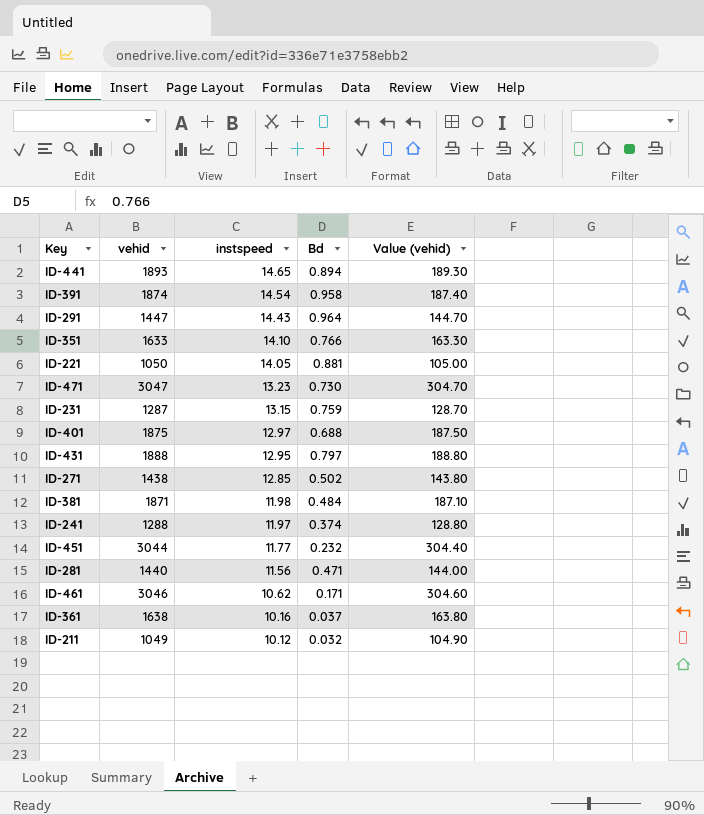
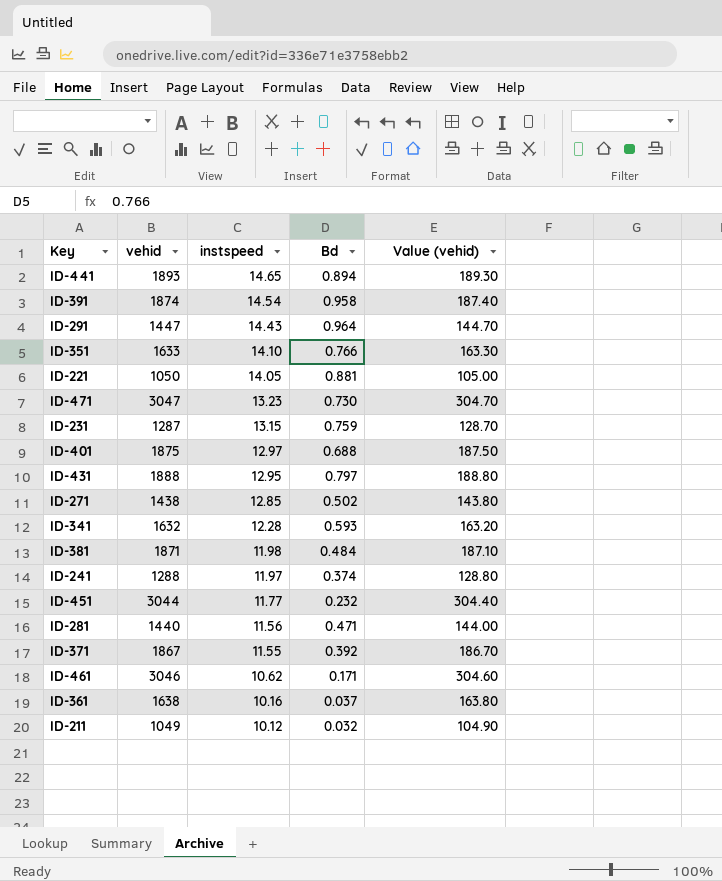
row ID-341: none -> 1632 | 12.28 | 0.593 | 163.20
row ID-371: none -> 1867 | 11.55 | 0.392 | 186.70

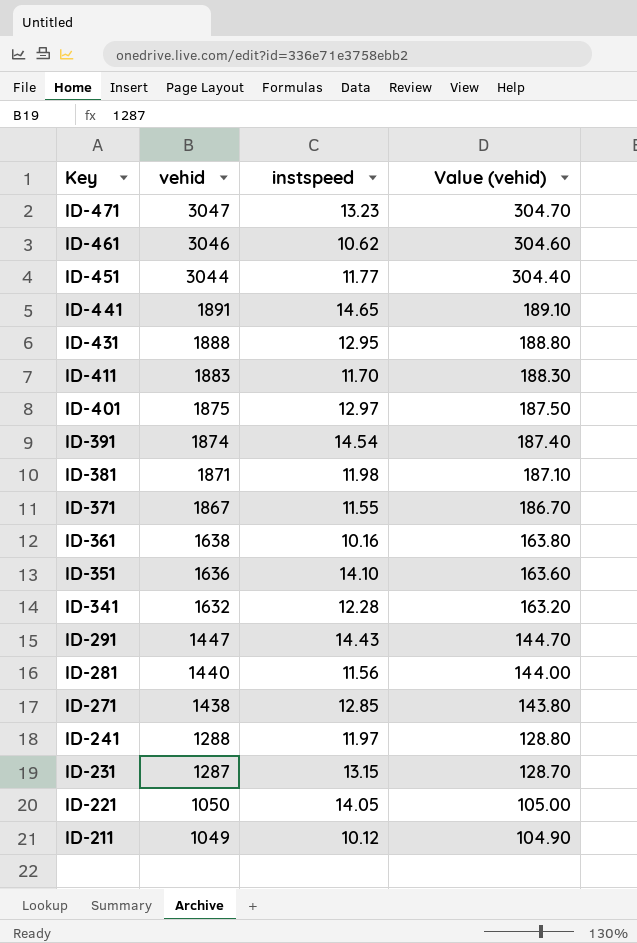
row order: instspeed descending -> Key descending
column Bd | position: 4 -> none
ID-441 | vehid: 1893 -> 1891
ID-441 | Value (vehid): 189.30 -> 189.10
row ID-411: none -> 1883 | 11.70 | 188.30
ID-351 | vehid: 1633 -> 1636
ID-351 | Value (vehid): 163.30 -> 163.60

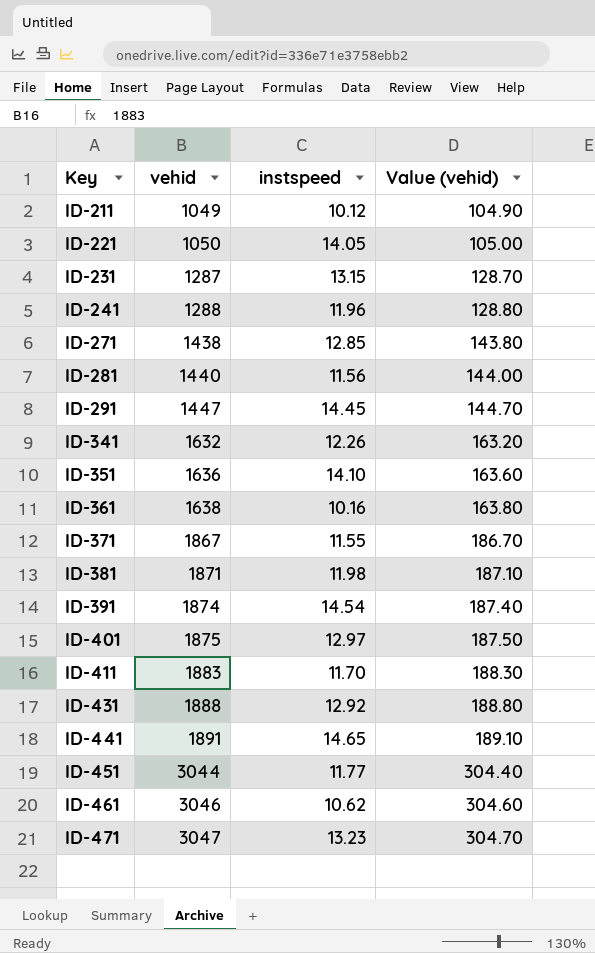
row order: Key descending -> Key ascending
ID-241 | instspeed: 11.97 -> 11.96
ID-291 | instspeed: 14.43 -> 14.45
ID-341 | instspeed: 12.28 -> 12.26
ID-431 | instspeed: 12.95 -> 12.92

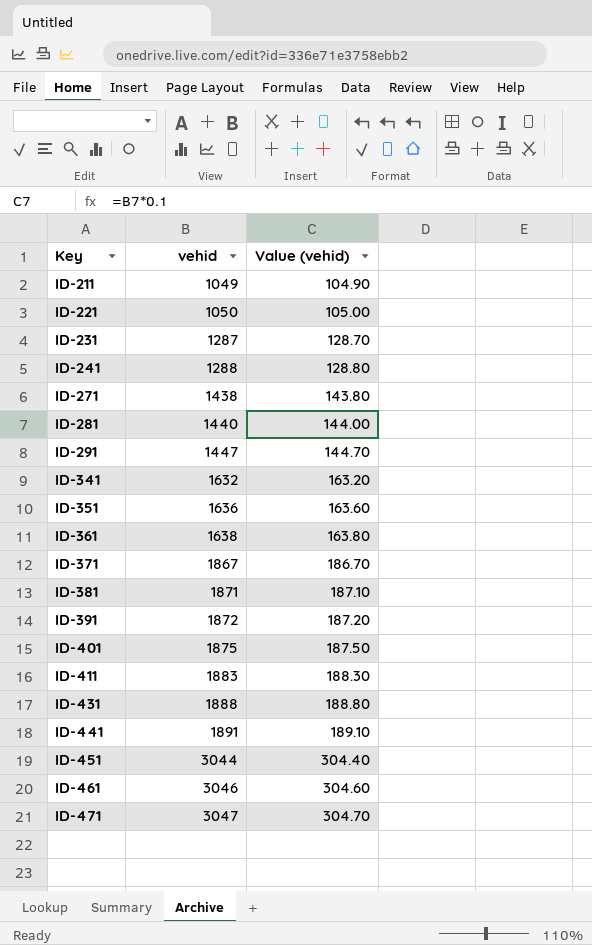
column instspeed | position: 3 -> none
ID-391 | vehid: 1874 -> 1872
ID-391 | Value (vehid): 187.40 -> 187.20

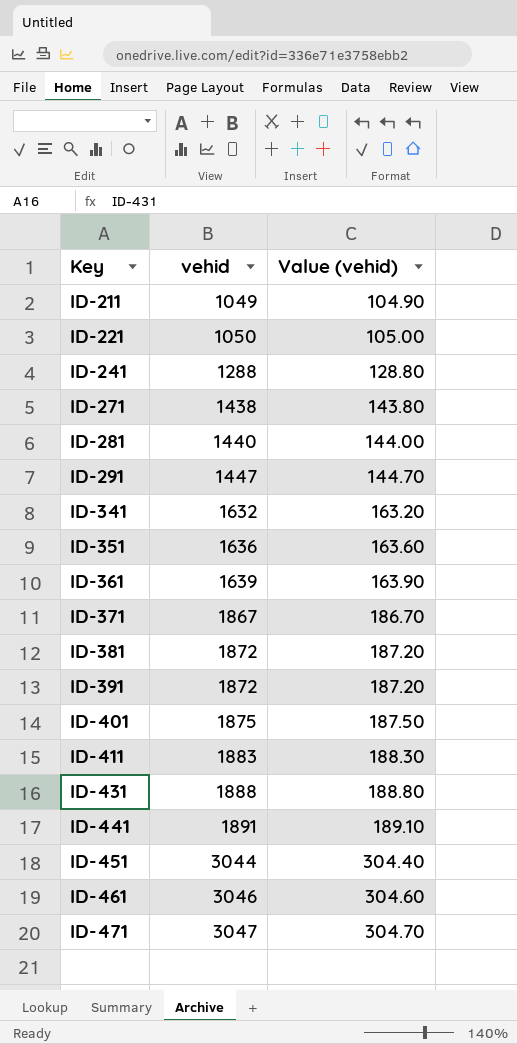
row ID-231: 1287 | 128.70 -> none
ID-361 | vehid: 1638 -> 1639
ID-361 | Value (vehid): 163.80 -> 163.90
ID-381 | vehid: 1871 -> 1872
ID-381 | Value (vehid): 187.10 -> 187.20

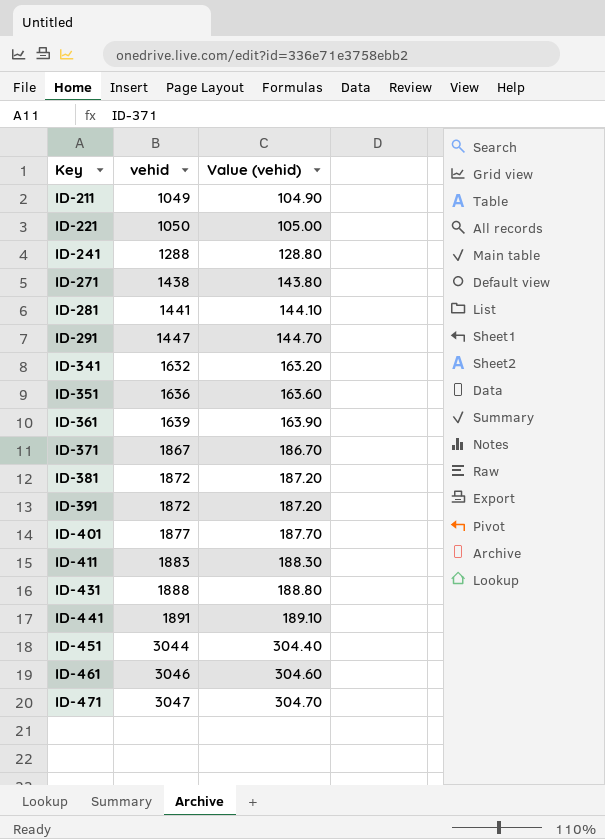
ID-281 | vehid: 1440 -> 1441
ID-281 | Value (vehid): 144.00 -> 144.10
ID-401 | vehid: 1875 -> 1877
ID-401 | Value (vehid): 187.50 -> 187.70

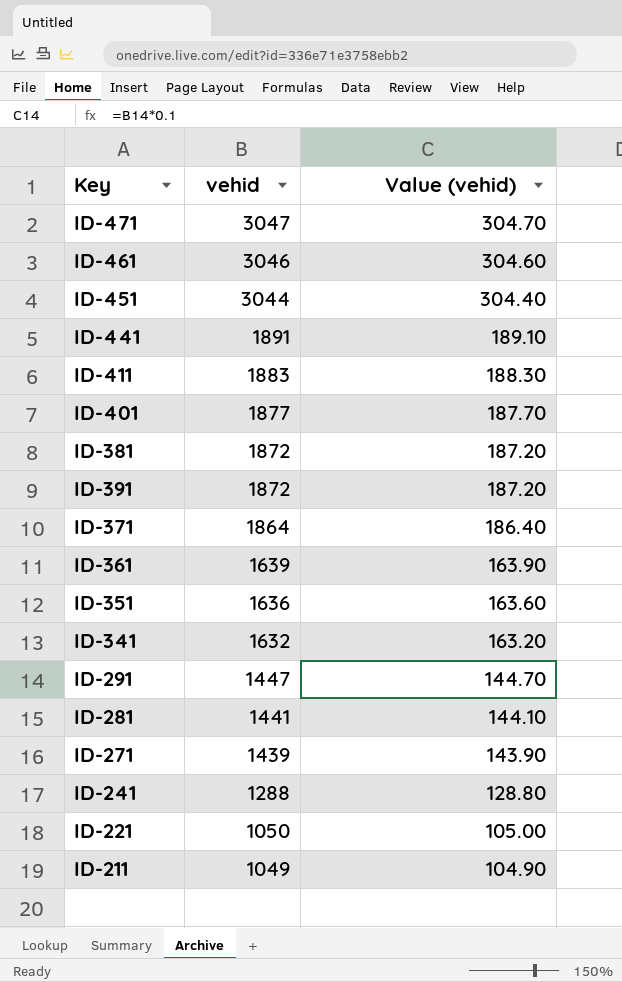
row order: Key ascending -> vehid descending
row ID-431: 1888 | 188.80 -> none
ID-371 | vehid: 1867 -> 1864
ID-371 | Value (vehid): 186.70 -> 186.40
ID-271 | vehid: 1438 -> 1439
ID-271 | Value (vehid): 143.80 -> 143.90

